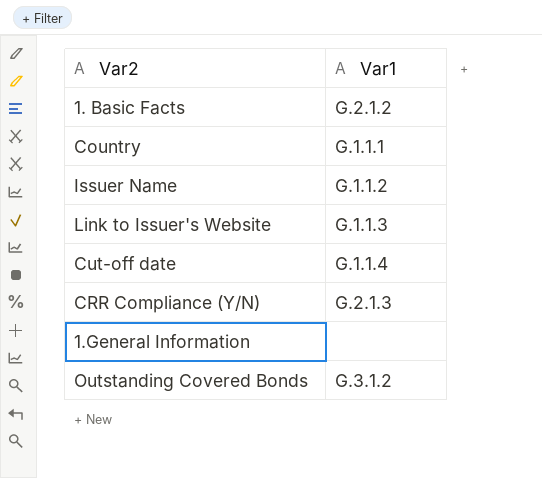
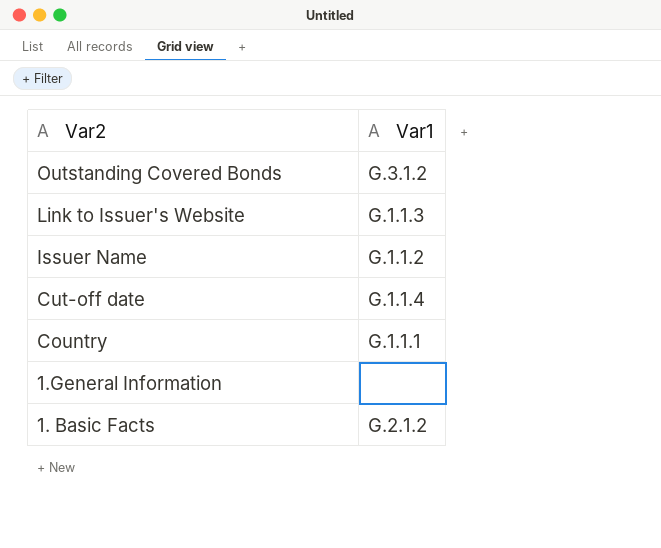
row order: none -> Var2 descending
row CRR Compliance (Y/N): G.2.1.3 -> none

